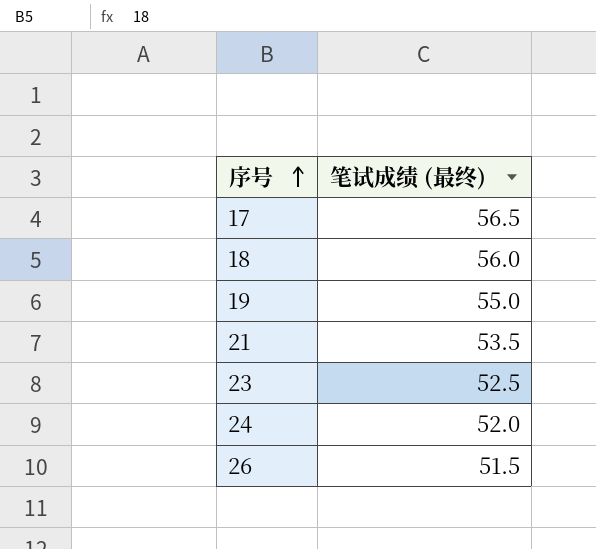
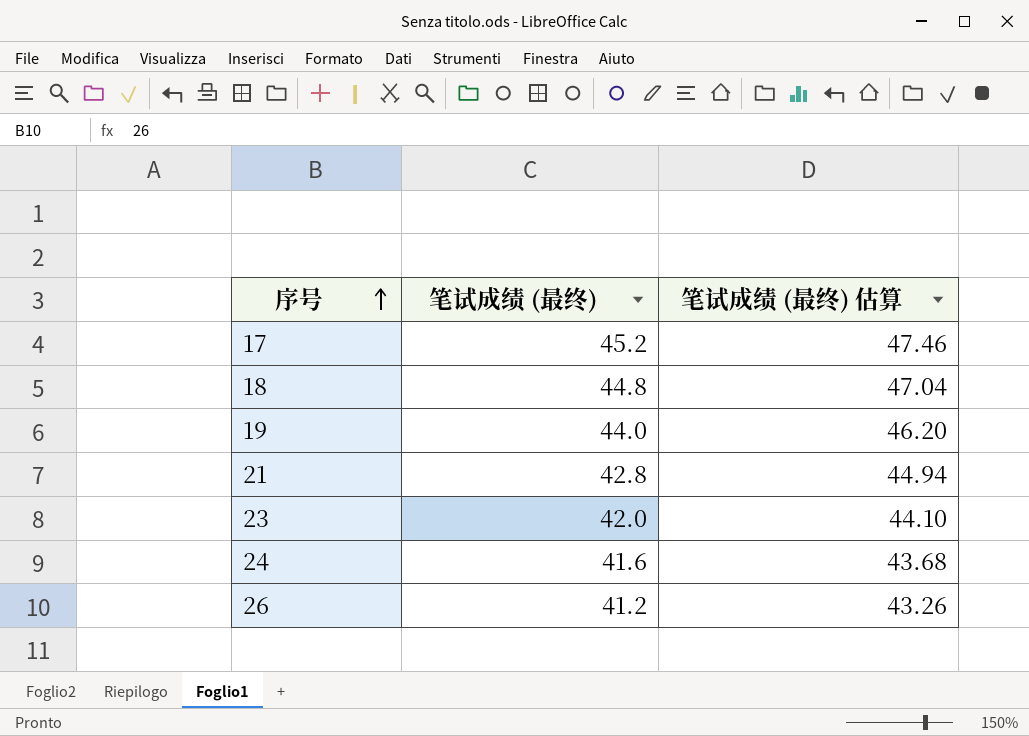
column 笔试成绩 (最终) 估算 | formula: none -> [笔试成绩 (最终)] * 1.05
17 | 笔试成绩 (最终): 56.5 -> 45.2
18 | 笔试成绩 (最终): 56.0 -> 44.8
19 | 笔试成绩 (最终): 55.0 -> 44.0
21 | 笔试成绩 (最终): 53.5 -> 42.8
23 | 笔试成绩 (最终): 52.5 -> 42.0
24 | 笔试成绩 (最终): 52.0 -> 41.6
26 | 笔试成绩 (最终): 51.5 -> 41.2

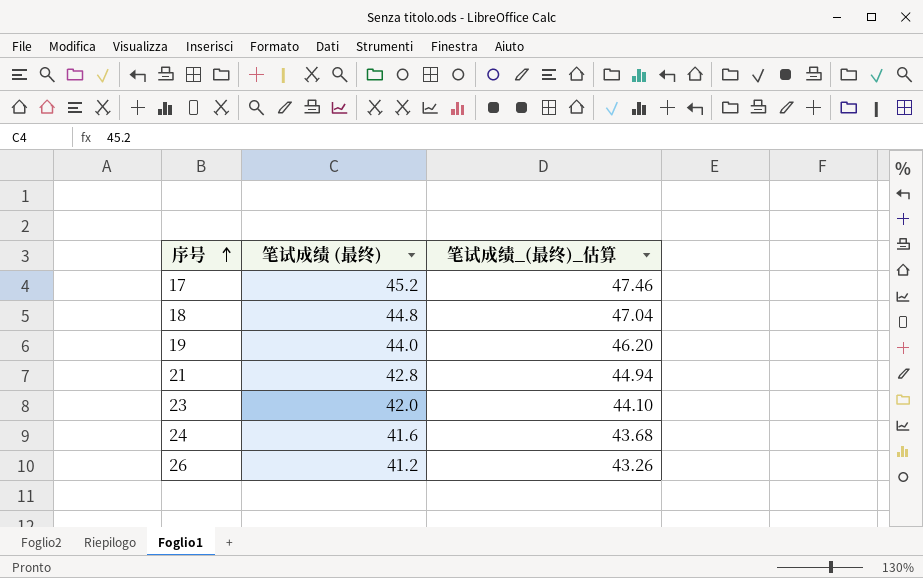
column name: 笔试成绩 (最终) 估算 -> 笔试成绩_(最终)_估算

